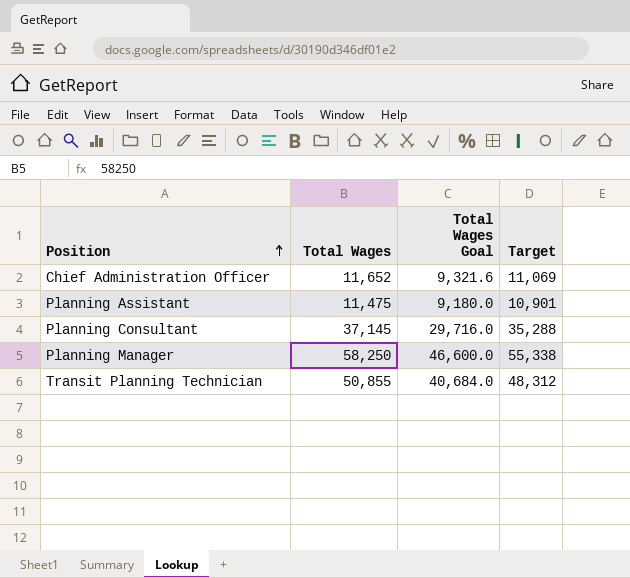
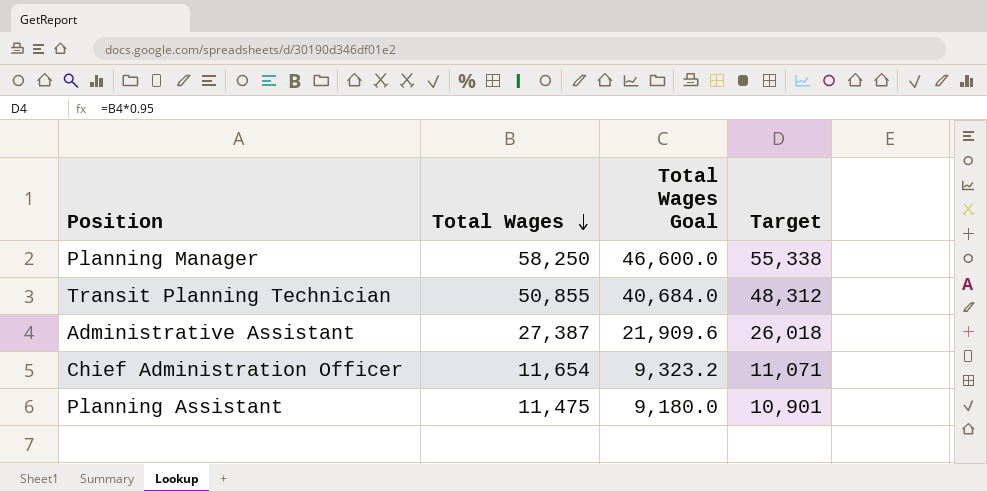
row order: Position ascending -> Total Wages descending
row Planning Consultant: 37,145 | 29,716.0 | 35,288 -> none
row Administrative Assistant: none -> 27,387 | 21,909.6 | 26,018
Chief Administration Officer | Total Wages: 11,652 -> 11,654
Chief Administration Officer | Total Wages Goal: 9,321.6 -> 9,323.2
Chief Administration Officer | Target: 11,069 -> 11,071

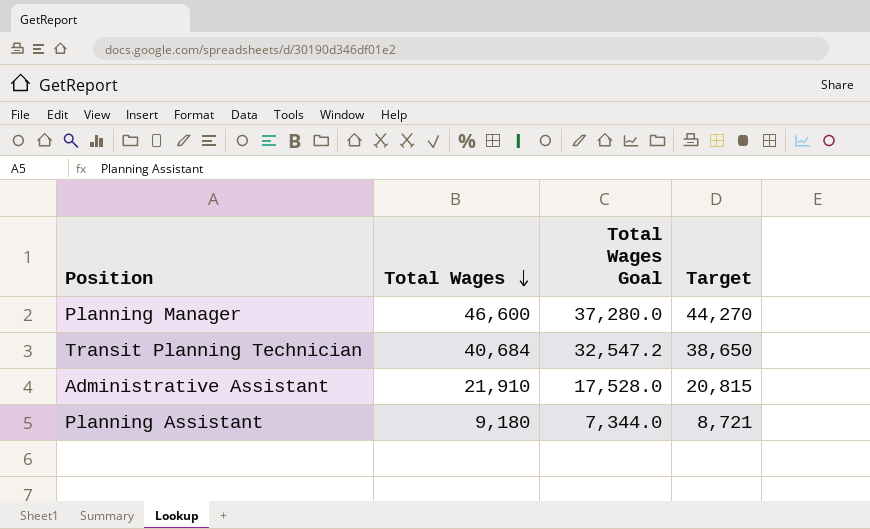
row Chief Administration Officer: 11,654 | 9,323.2 | 11,071 -> none
Planning Manager | Total Wages: 58,250 -> 46,600
Planning Manager | Total Wages Goal: 46,600.0 -> 37,280.0
Planning Manager | Target: 55,338 -> 44,270
Transit Planning Technician | Total Wages: 50,855 -> 40,684
Transit Planning Technician | Total Wages Goal: 40,684.0 -> 32,547.2
Transit Planning Technician | Target: 48,312 -> 38,650
Administrative Assistant | Total Wages: 27,387 -> 21,910
Administrative Assistant | Total Wages Goal: 21,909.6 -> 17,528.0
Administrative Assistant | Target: 26,018 -> 20,815
Planning Assistant | Total Wages: 11,475 -> 9,180
Planning Assistant | Total Wages Goal: 9,180.0 -> 7,344.0
Planning Assistant | Target: 10,901 -> 8,721

